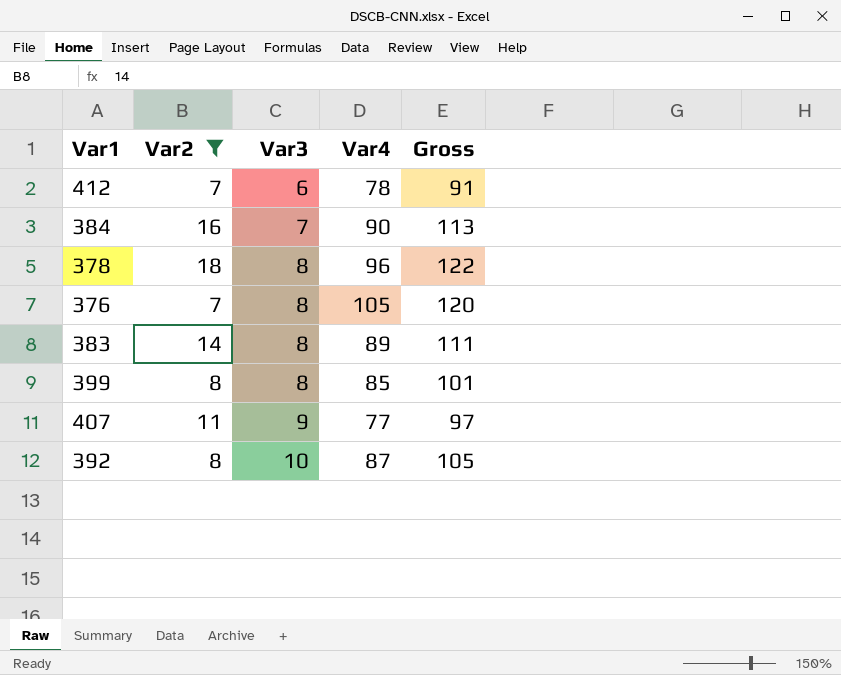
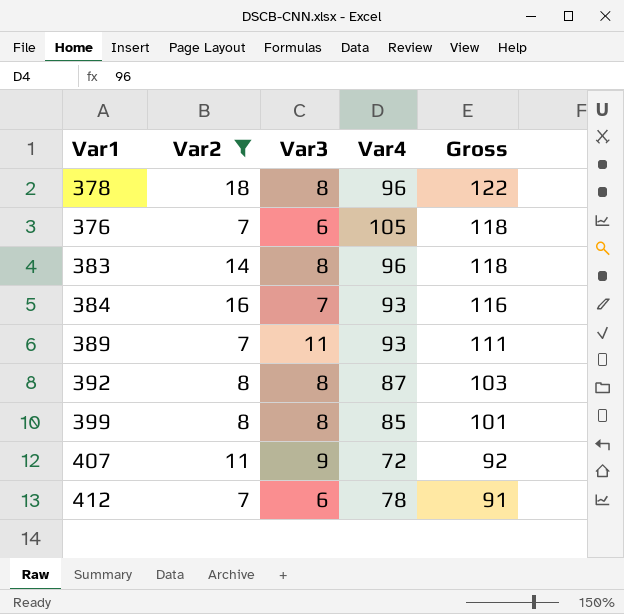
row order: Var3 ascending -> Gross descending
376 | Var3: 8 -> 6
376 | Gross: 120 -> 118
383 | Var4: 89 -> 96
383 | Gross: 111 -> 118
384 | Var4: 90 -> 93
384 | Gross: 113 -> 116
row 389: none -> 7 | 11 | 93 | 111
392 | Var3: 10 -> 8
392 | Gross: 105 -> 103
407 | Var4: 77 -> 72
407 | Gross: 97 -> 92

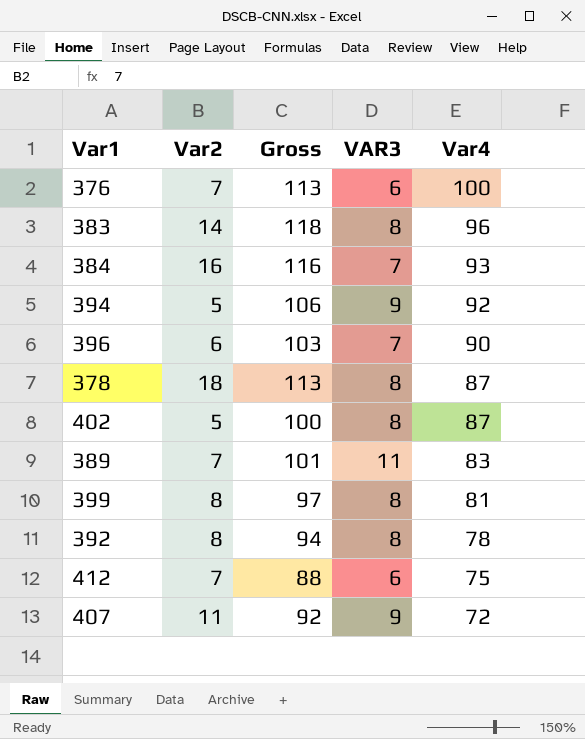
filter: Var2 >= 7 -> none
row order: Gross descending -> Var4 descending
column Gross | position: 5 -> 3
column name: Var3 -> VAR3
376 | Gross: 118 -> 113
376 | Var4: 105 -> 100
378 | Gross: 122 -> 113
378 | Var4: 96 -> 87
389 | Gross: 111 -> 101
389 | Var4: 93 -> 83
399 | Gross: 101 -> 97
399 | Var4: 85 -> 81
392 | Gross: 103 -> 94
392 | Var4: 87 -> 78
412 | Gross: 91 -> 88
412 | Var4: 78 -> 75

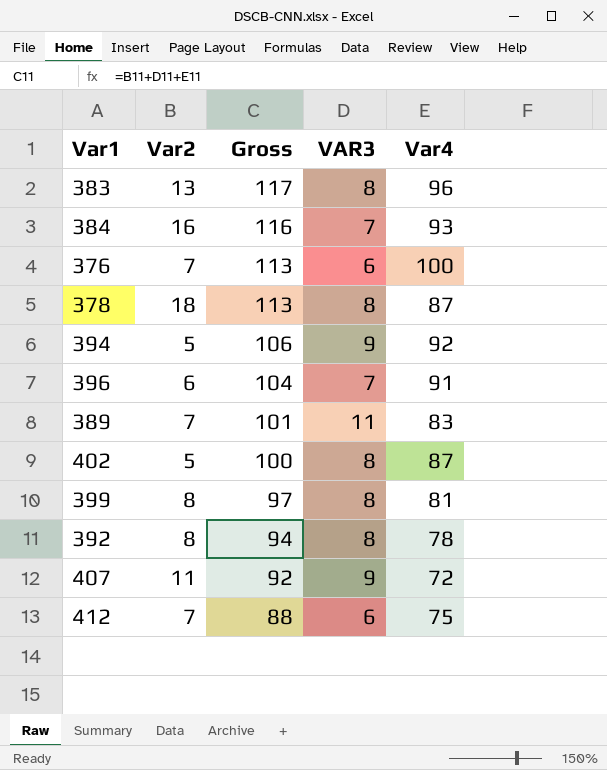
row order: Var4 descending -> Gross descending
383 | Var2: 14 -> 13
383 | Gross: 118 -> 117
396 | Gross: 103 -> 104
396 | Var4: 90 -> 91

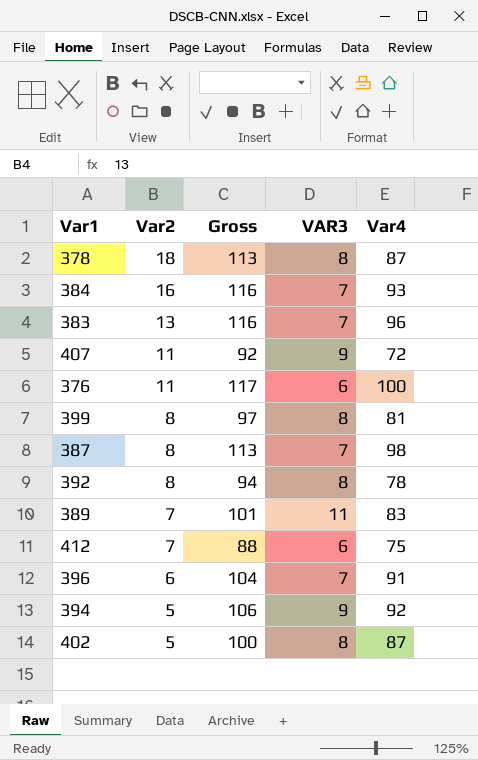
row order: Gross descending -> Var2 descending
383 | Gross: 117 -> 116
383 | VAR3: 8 -> 7
376 | Var2: 7 -> 11
376 | Gross: 113 -> 117
row 387: none -> 8 | 113 | 7 | 98

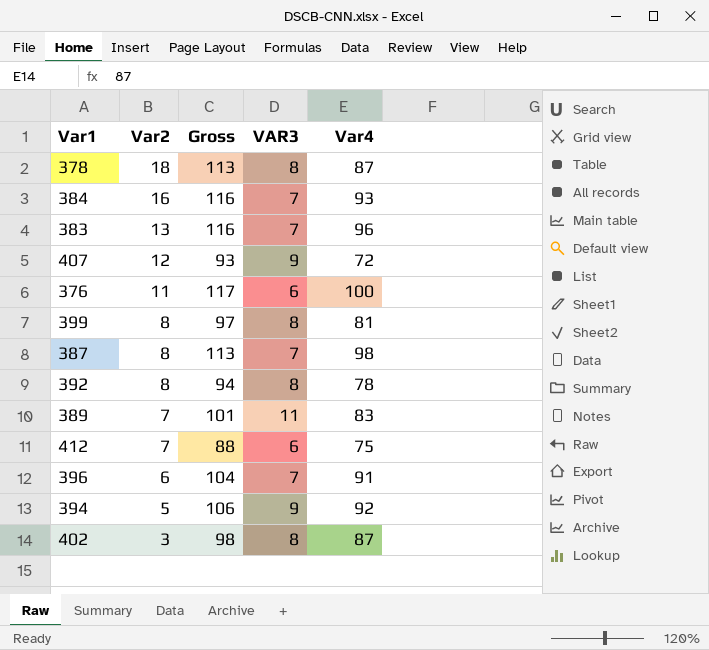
407 | Var2: 11 -> 12
407 | Gross: 92 -> 93
402 | Var2: 5 -> 3
402 | Gross: 100 -> 98

